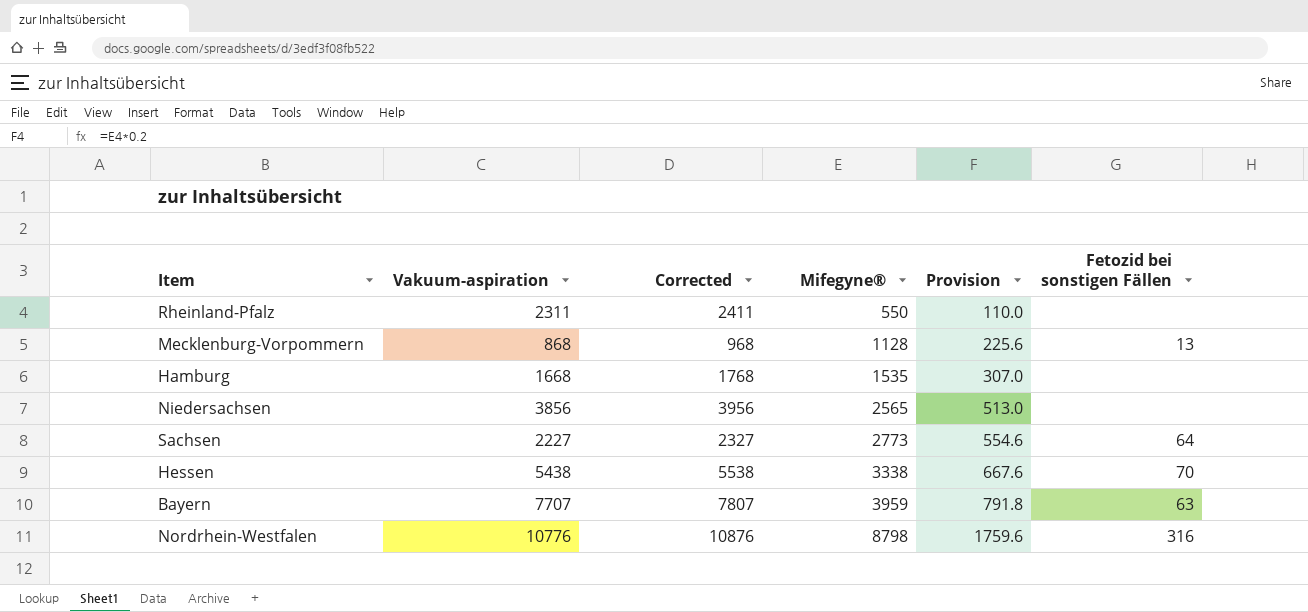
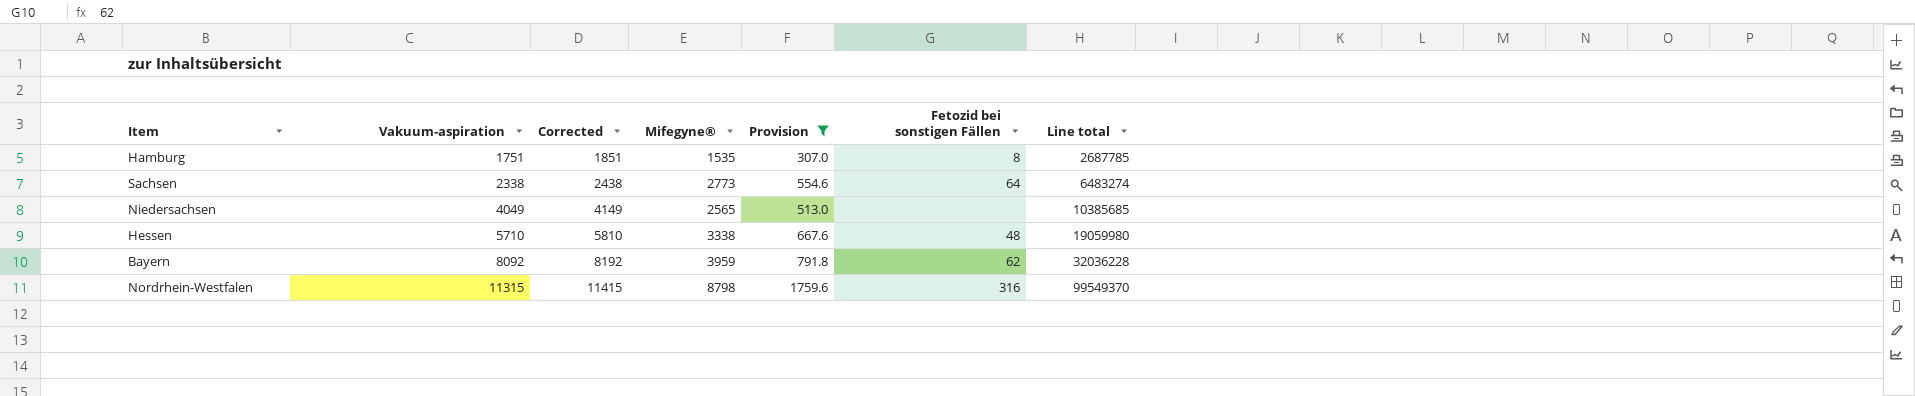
filter: none -> Provision >= 307.0
row order: Mifegyne® ascending -> Vakuum-aspiration ascending
column Line total | formula: none -> [Vakuum-aspiration] * [Mifegyne®]
Hamburg | Vakuum-aspiration: 1668 -> 1751
Hamburg | Corrected: 1768 -> 1851
Hamburg | Fetozid bei sonstigen Fällen: none -> 8
Sachsen | Vakuum-aspiration: 2227 -> 2338
Sachsen | Corrected: 2327 -> 2438
Niedersachsen | Vakuum-aspiration: 3856 -> 4049
Niedersachsen | Corrected: 3956 -> 4149
Hessen | Vakuum-aspiration: 5438 -> 5710
Hessen | Corrected: 5538 -> 5810
Hessen | Fetozid bei sonstigen Fällen: 70 -> 48
Bayern | Vakuum-aspiration: 7707 -> 8092
Bayern | Corrected: 7807 -> 8192
Bayern | Fetozid bei sonstigen Fällen: 63 -> 62
Nordrhein-Westfalen | Vakuum-aspiration: 10776 -> 11315
Nordrhein-Westfalen | Corrected: 10876 -> 11415

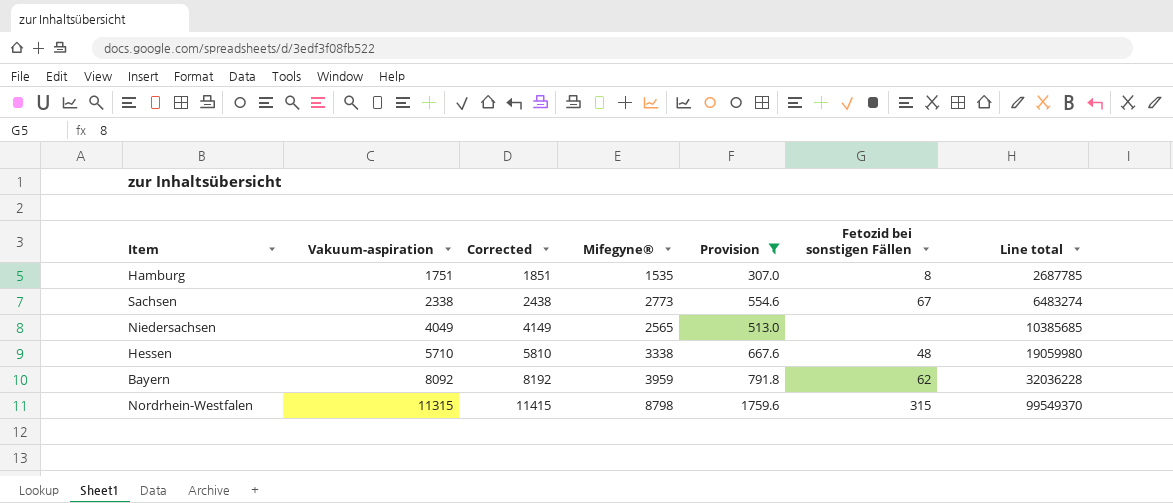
Sachsen | Fetozid bei sonstigen Fällen: 64 -> 67
Nordrhein-Westfalen | Fetozid bei sonstigen Fällen: 316 -> 315

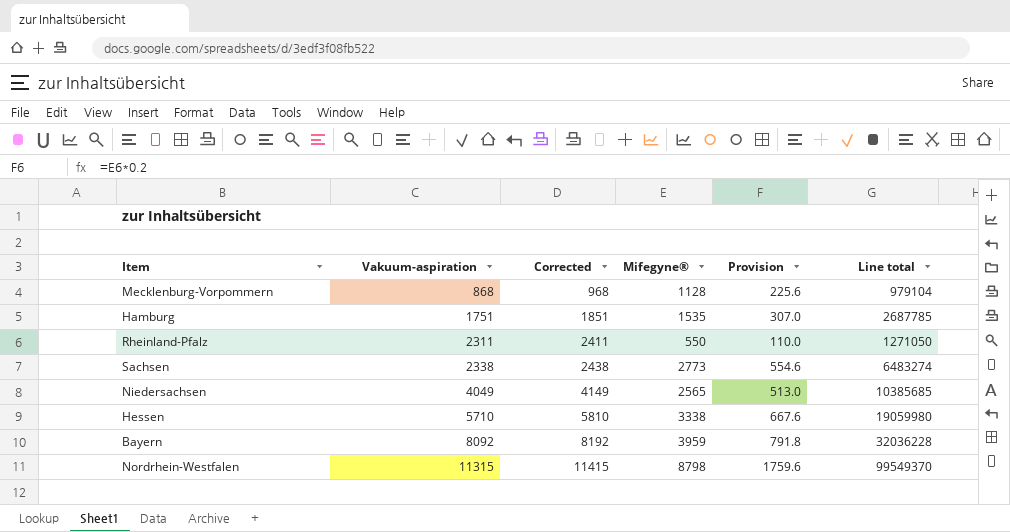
filter: Provision >= 307.0 -> none
column Fetozid bei sonstigen Fällen | position: 6 -> none

